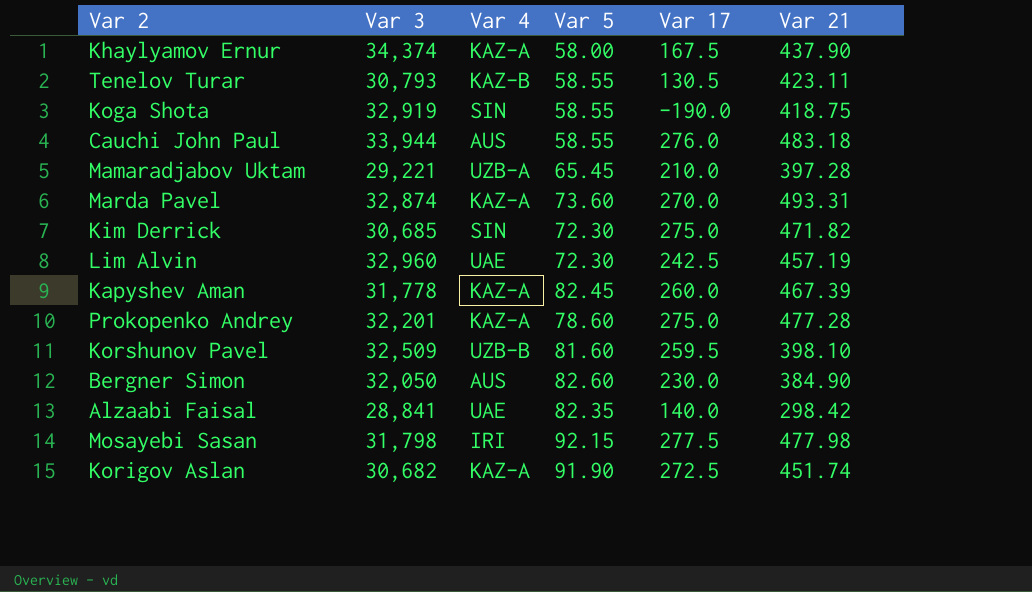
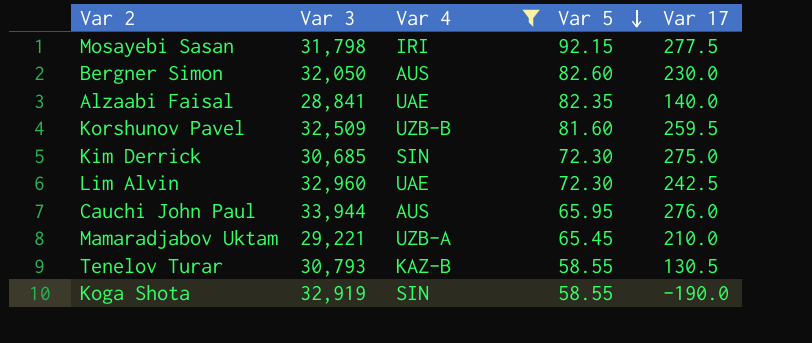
filter: none -> Var 4 != KAZ-A
row order: none -> Var 5 descending
column Var 21 | position: 6 -> none
Cauchi John Paul | Var 5: 58.55 -> 65.95

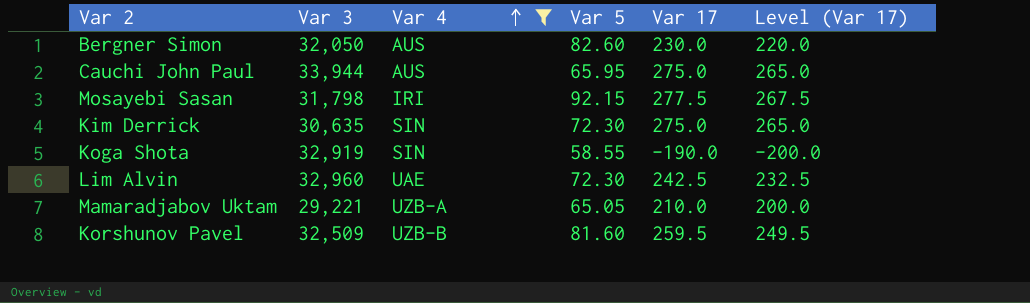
row order: Var 5 descending -> Var 4 ascending
column Level (Var 17) | formula: none -> [Var 17] - 10
row Alzaabi Faisal: 28,841 | UAE | 82.35 | 140.0 -> none
row Tenelov Turar: 30,793 | KAZ-B | 58.55 | 130.5 -> none
Cauchi John Paul | Var 17: 276.0 -> 275.0
Kim Derrick | Var 3: 30,685 -> 30,635
Mamaradjabov Uktam | Var 5: 65.45 -> 65.05

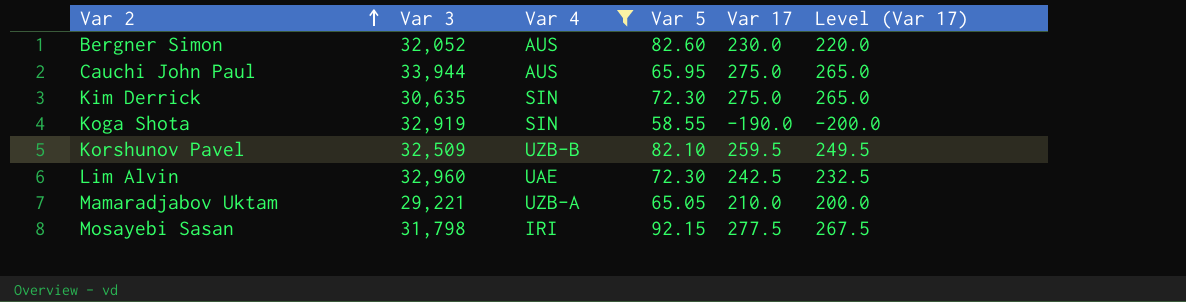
row order: Var 4 ascending -> Var 2 ascending
Bergner Simon | Var 3: 32,050 -> 32,052
Korshunov Pavel | Var 5: 81.60 -> 82.10

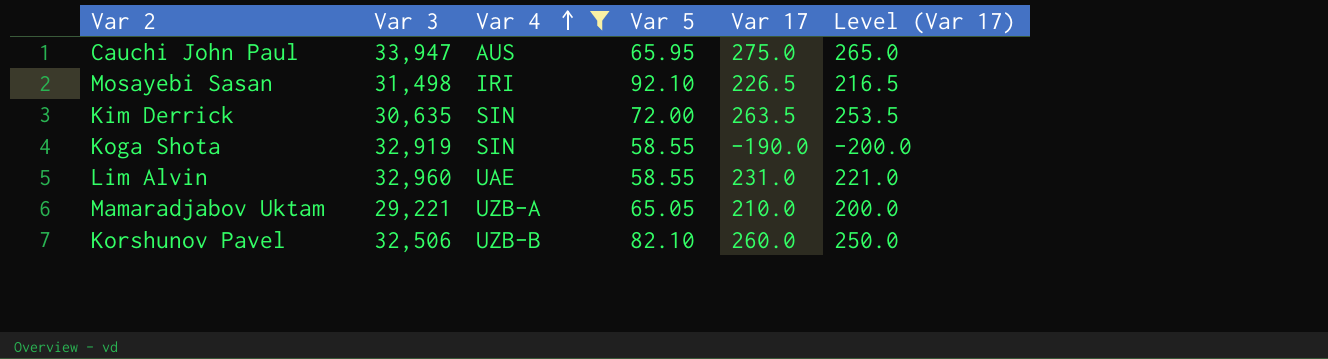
row order: Var 2 ascending -> Var 4 ascending
row Bergner Simon: 32,052 | AUS | 82.60 | 230.0 | 220.0 -> none
Cauchi John Paul | Var 3: 33,944 -> 33,947
Mosayebi Sasan | Var 3: 31,798 -> 31,498
Mosayebi Sasan | Var 5: 92.15 -> 92.10
Mosayebi Sasan | Var 17: 277.5 -> 226.5
Mosayebi Sasan | Level (Var 17): 267.5 -> 216.5
Kim Derrick | Var 5: 72.30 -> 72.00
Kim Derrick | Var 17: 275.0 -> 263.5
Kim Derrick | Level (Var 17): 265.0 -> 253.5
Lim Alvin | Var 5: 72.30 -> 58.55
Lim Alvin | Var 17: 242.5 -> 231.0
Lim Alvin | Level (Var 17): 232.5 -> 221.0
Korshunov Pavel | Var 3: 32,509 -> 32,506
Korshunov Pavel | Var 17: 259.5 -> 260.0
Korshunov Pavel | Level (Var 17): 249.5 -> 250.0

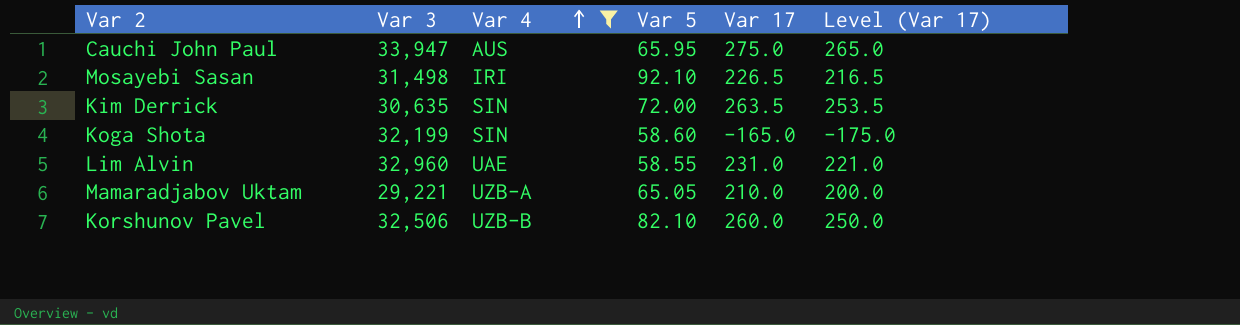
Koga Shota | Var 3: 32,919 -> 32,199
Koga Shota | Var 5: 58.55 -> 58.60
Koga Shota | Var 17: -190.0 -> -165.0
Koga Shota | Level (Var 17): -200.0 -> -175.0

